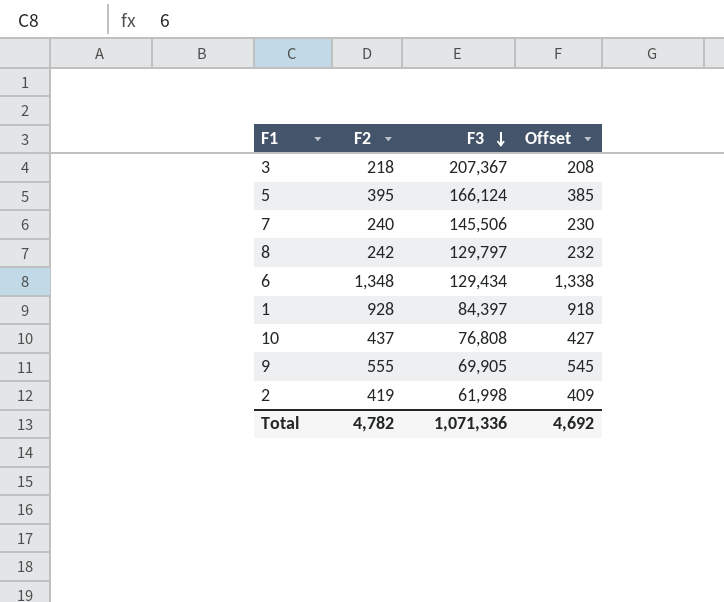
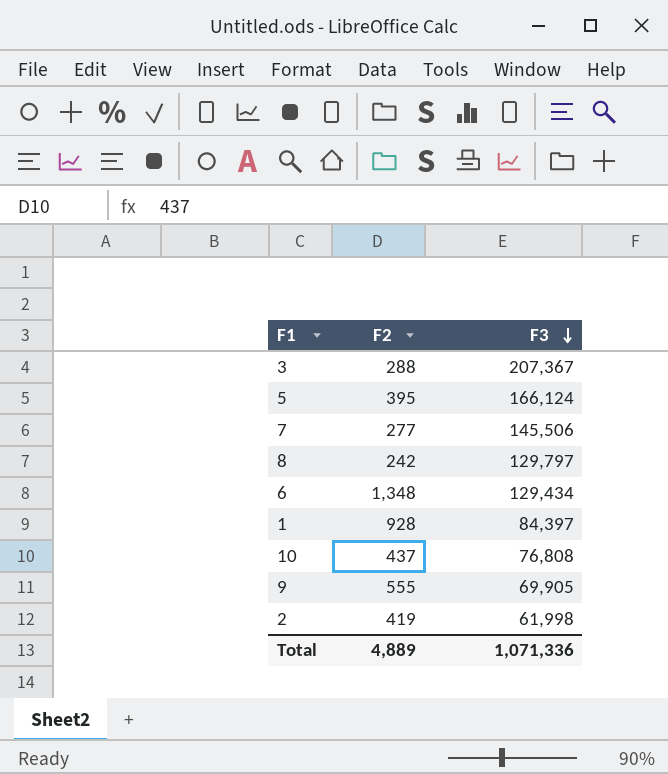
column Offset | formula: [F2] - 10 -> none
3 | F2: 218 -> 288
7 | F2: 240 -> 277
Total | F2: 4,782 -> 4,889

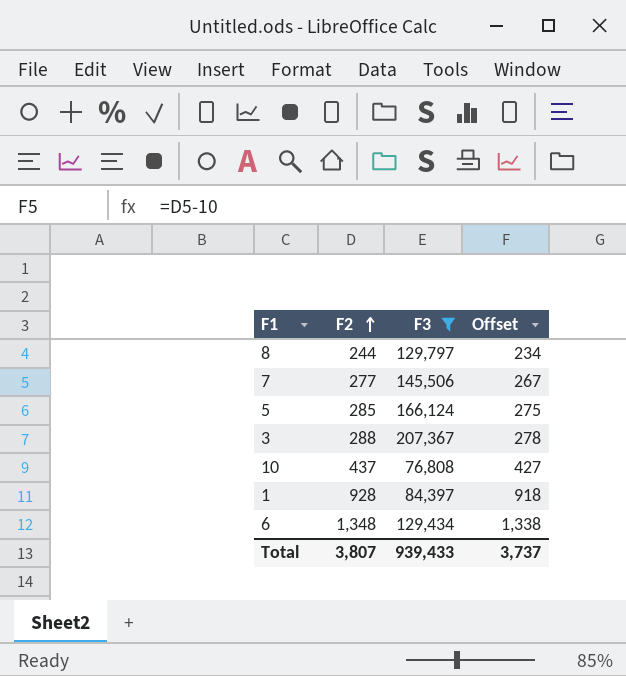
filter: none -> F3 >= 76,808
row order: F3 descending -> F2 ascending
column Offset | formula: none -> [F2] - 10
8 | F2: 242 -> 244
5 | F2: 395 -> 285
Total | F2: 4,889 -> 3,807
Total | F3: 1,071,336 -> 939,433

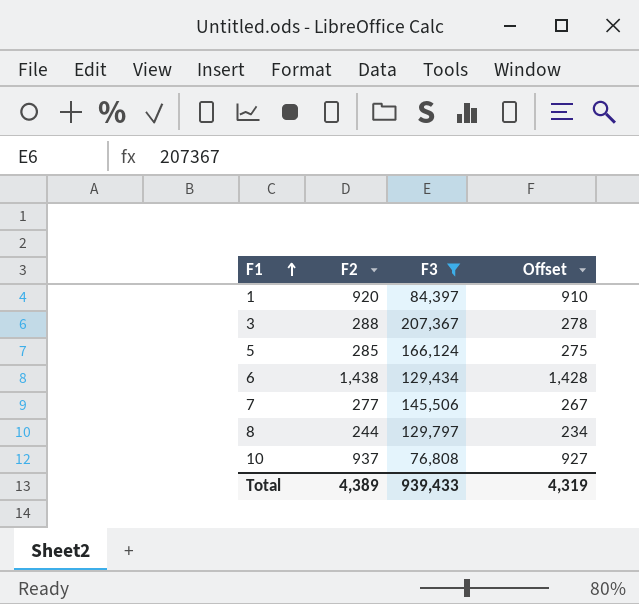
row order: F2 ascending -> F1 ascending
1 | F2: 928 -> 920
1 | Offset: 918 -> 910
6 | F2: 1,348 -> 1,438
6 | Offset: 1,338 -> 1,428
10 | F2: 437 -> 937
10 | Offset: 427 -> 927
Total | F2: 3,807 -> 4,389
Total | Offset: 3,737 -> 4,319

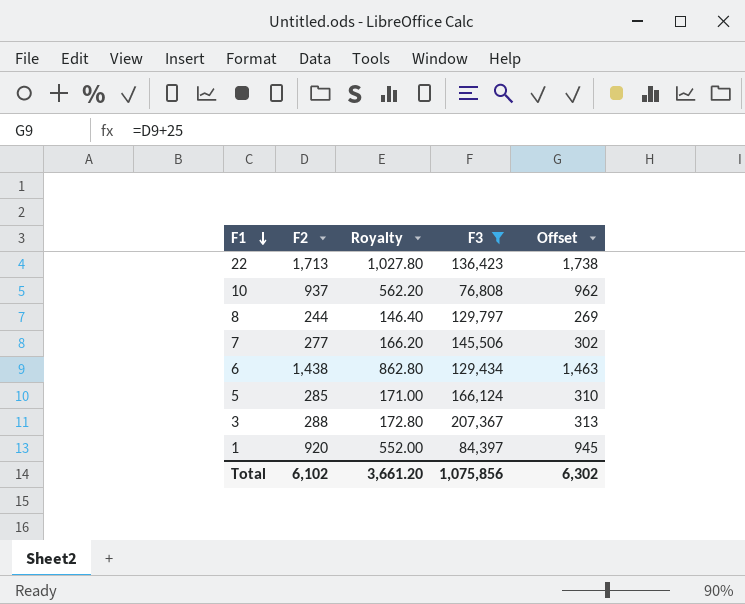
row order: F1 ascending -> F1 descending
column Royalty | formula: none -> [F2] * 0.6
column Offset | formula: [F2] - 10 -> [F2] + 25
row 22: none -> 1,713 | 1,027.80 | 136,423 | 1,738
Total | F2: 4,389 -> 6,102
Total | F3: 939,433 -> 1,075,856
Total | Offset: 4,319 -> 6,302

